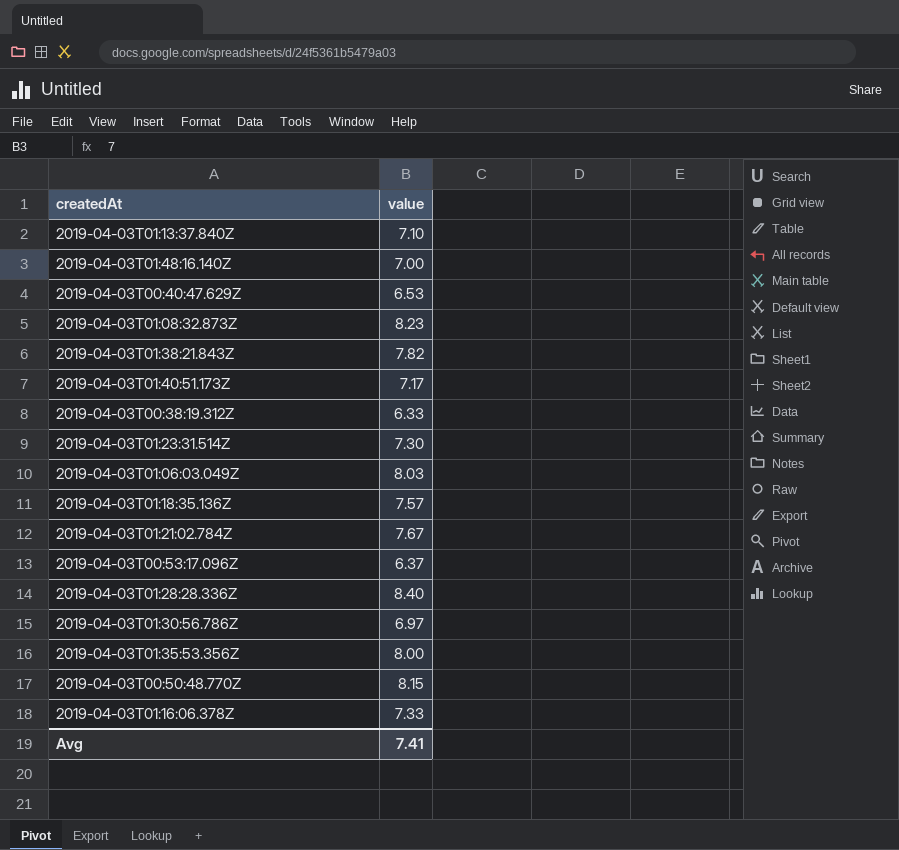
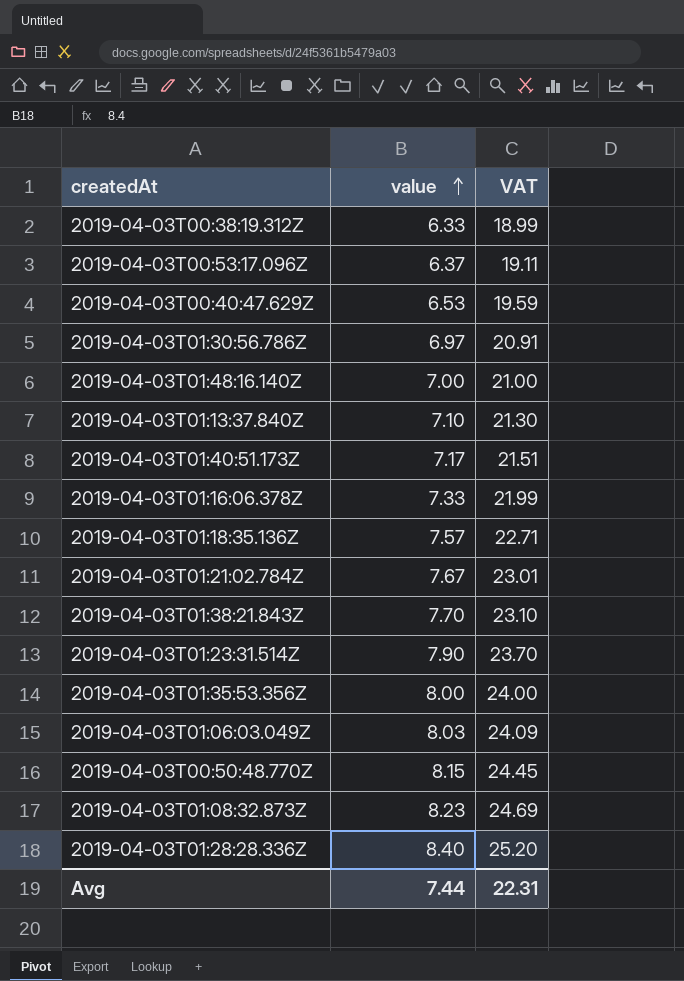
row order: none -> value ascending
column VAT | formula: none -> [value] * 3
2019-04-03T01:38:21.843Z | value: 7.82 -> 7.70
2019-04-03T01:23:31.514Z | value: 7.30 -> 7.90
Avg | value: 7.41 -> 7.44

